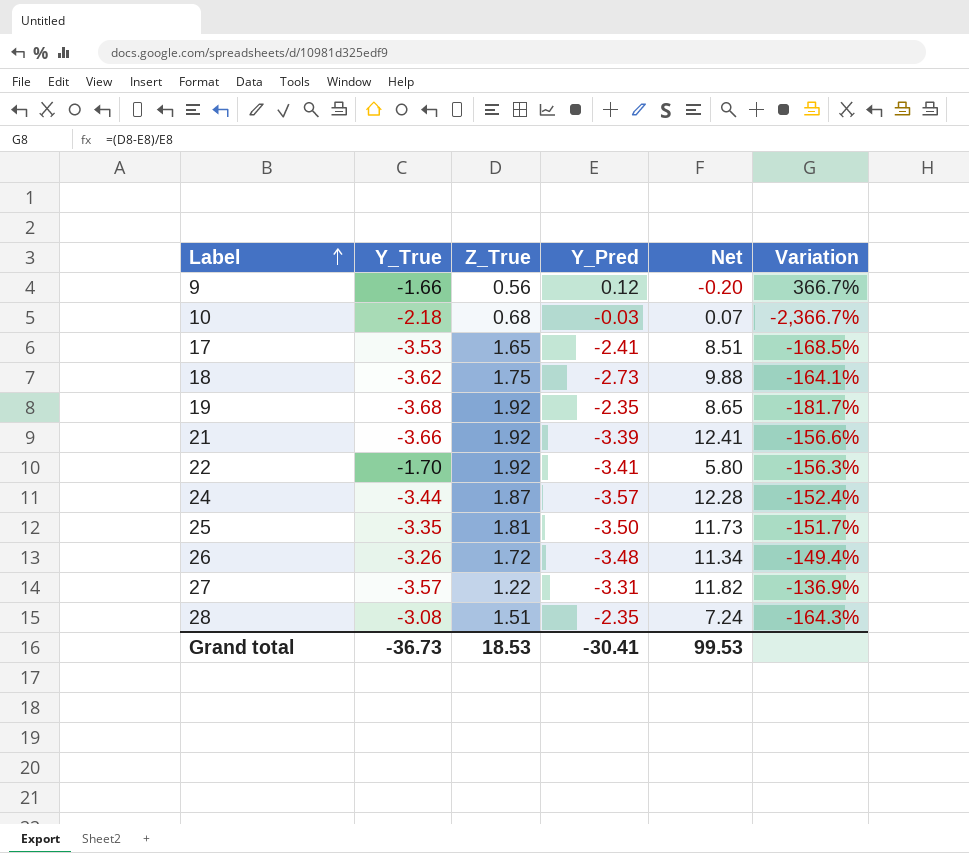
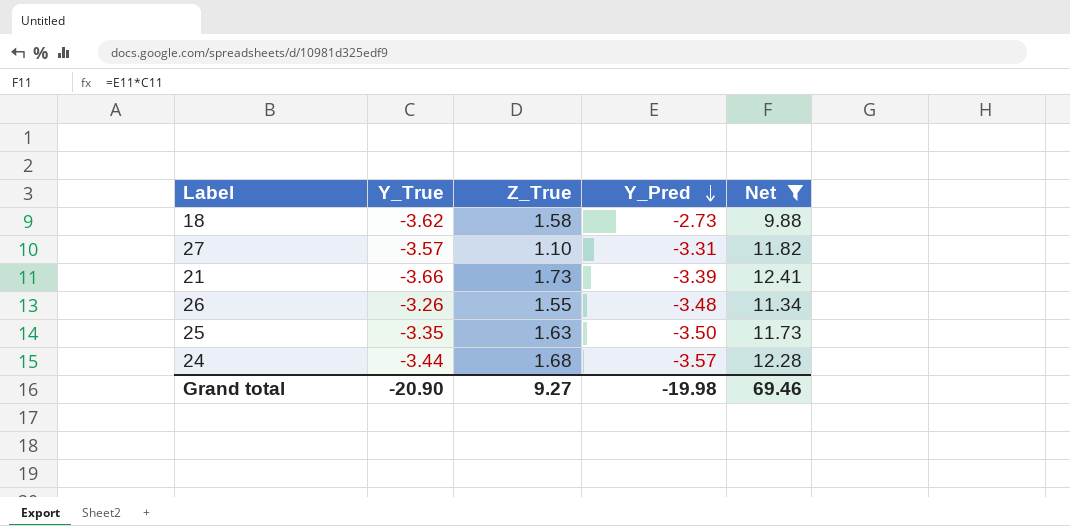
filter: none -> Net >= 9.88
row order: Label ascending -> Y_Pred descending
column Variation | formula: ([Z_True] - [Y_Pred]) / [Y_Pred] -> none
18 | Z_True: 1.75 -> 1.58
27 | Z_True: 1.22 -> 1.10
21 | Z_True: 1.92 -> 1.73
26 | Z_True: 1.72 -> 1.55
25 | Z_True: 1.81 -> 1.63
24 | Z_True: 1.87 -> 1.68
Grand total | Y_True: -36.73 -> -20.90
Grand total | Z_True: 18.53 -> 9.27
Grand total | Y_Pred: -30.41 -> -19.98
Grand total | Net: 99.53 -> 69.46

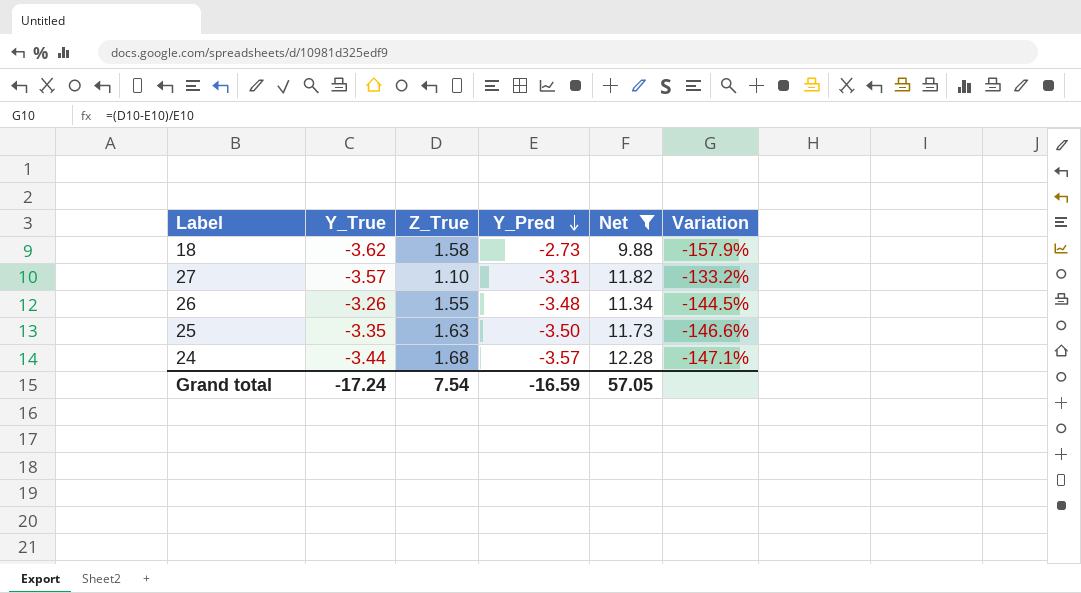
column Variation | formula: none -> ([Z_True] - [Y_Pred]) / [Y_Pred]
row 21: -3.66 | 1.73 | -3.39 | 12.41 -> none
Grand total | Y_True: -20.90 -> -17.24
Grand total | Z_True: 9.27 -> 7.54
Grand total | Y_Pred: -19.98 -> -16.59
Grand total | Net: 69.46 -> 57.05

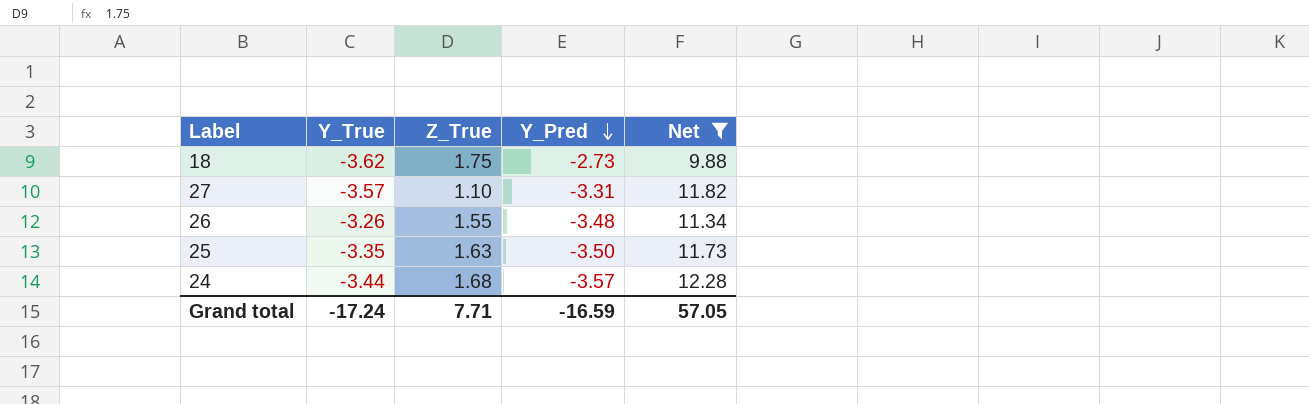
column Variation | formula: ([Z_True] - [Y_Pred]) / [Y_Pred] -> none
18 | Z_True: 1.58 -> 1.75
Grand total | Z_True: 7.54 -> 7.71

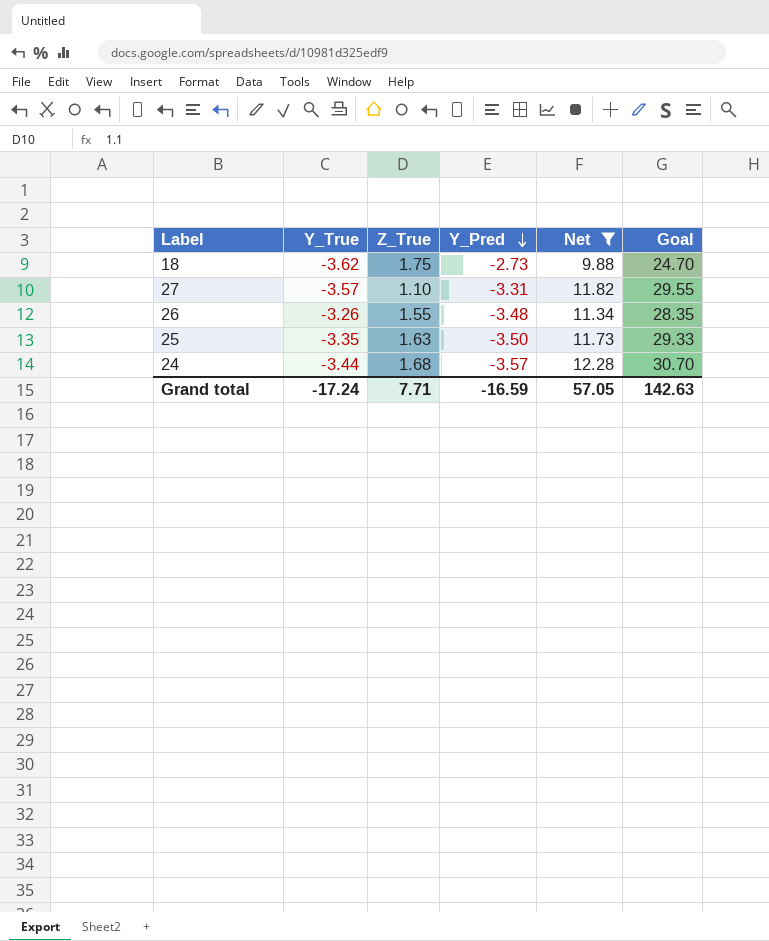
column Goal | formula: none -> [Net] * 2.5

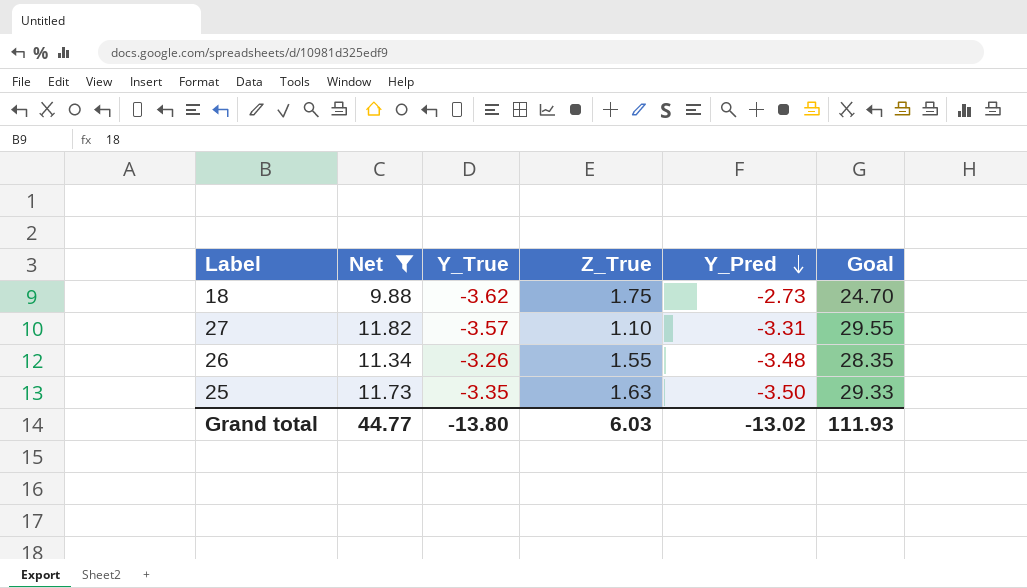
column Net | position: 5 -> 2
row 24: -3.44 | 1.68 | -3.57 | 12.28 | 30.70 -> none
Grand total | Net: 57.05 -> 44.77
Grand total | Y_True: -17.24 -> -13.80
Grand total | Z_True: 7.71 -> 6.03
Grand total | Y_Pred: -16.59 -> -13.02
Grand total | Goal: 142.63 -> 111.93

